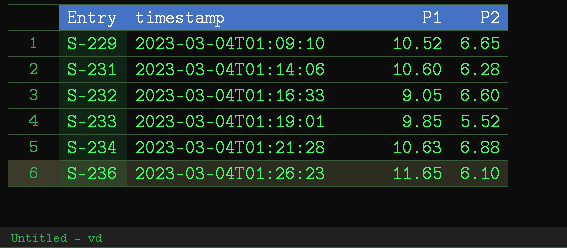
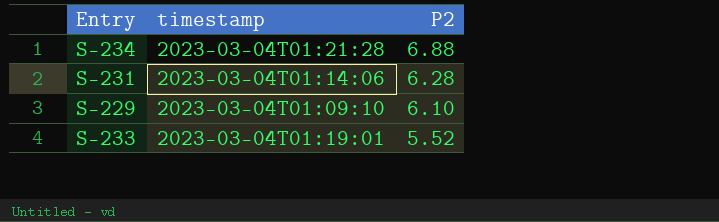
row order: Entry ascending -> P2 descending
column P1 | position: 3 -> none
row S-232: 2023-03-04T01:16:33 | 9.05 | 6.60 -> none
row S-236: 2023-03-04T01:26:23 | 11.65 | 6.10 -> none
S-229 | P2: 6.65 -> 6.10

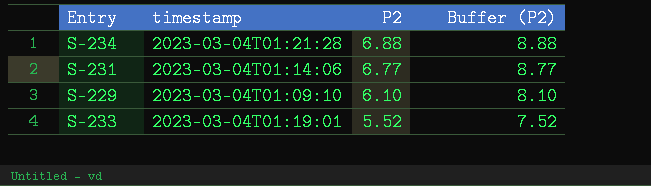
column Buffer (P2) | formula: none -> [P2] + 2
S-231 | P2: 6.28 -> 6.77

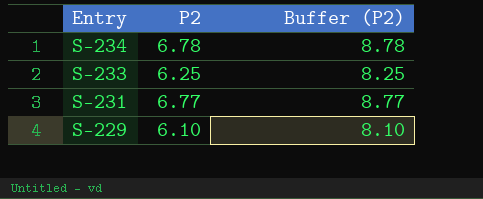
row order: P2 descending -> Entry descending
column timestamp | position: 2 -> none
S-234 | P2: 6.88 -> 6.78
S-234 | Buffer (P2): 8.88 -> 8.78
S-233 | P2: 5.52 -> 6.25
S-233 | Buffer (P2): 7.52 -> 8.25

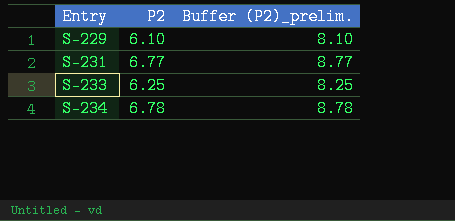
row order: Entry descending -> Entry ascending
column name: Buffer (P2) -> Buffer (P2)_prelim.

